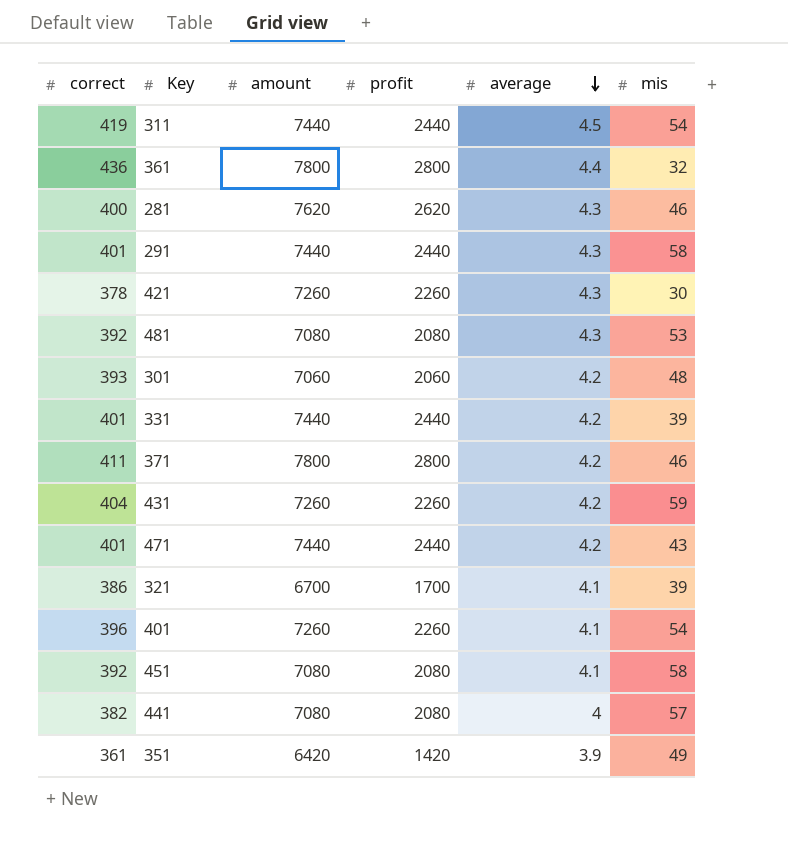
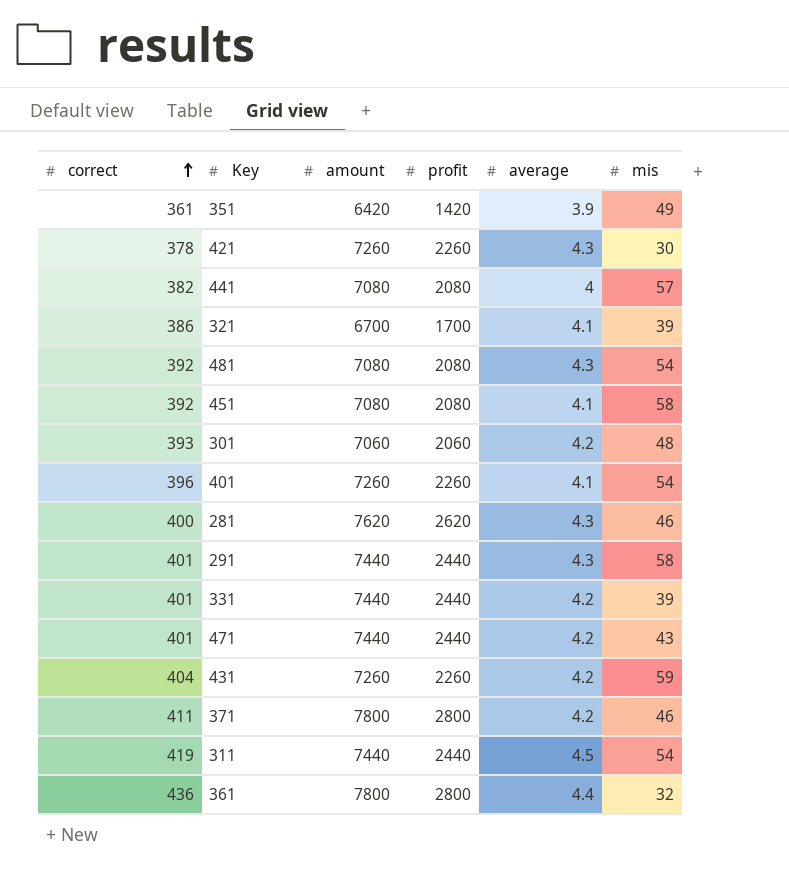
row order: average descending -> correct ascending
481 | mis: 53 -> 54

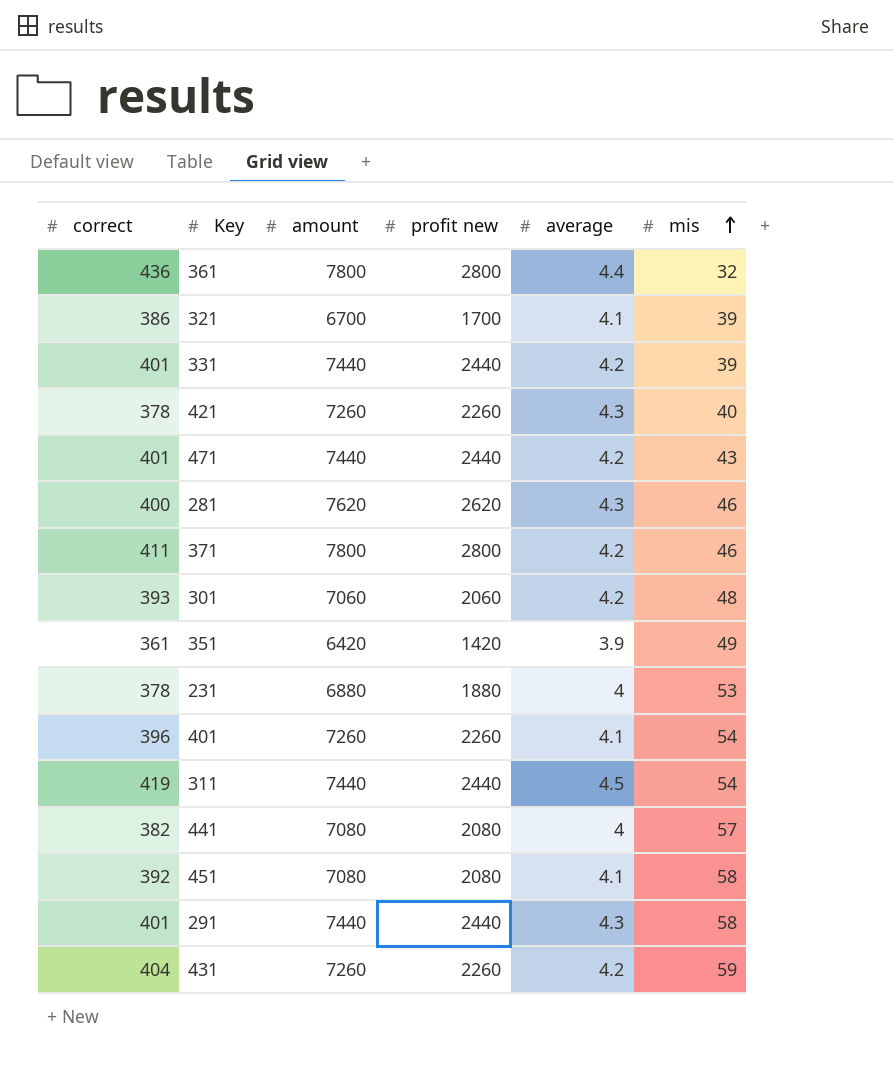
row order: correct ascending -> mis ascending
column name: profit -> profit new
row 481: 392 | 7080 | 2080 | 4.3 | 54 -> none
421 | mis: 30 -> 40
row 231: none -> 378 | 6880 | 1880 | 4 | 53

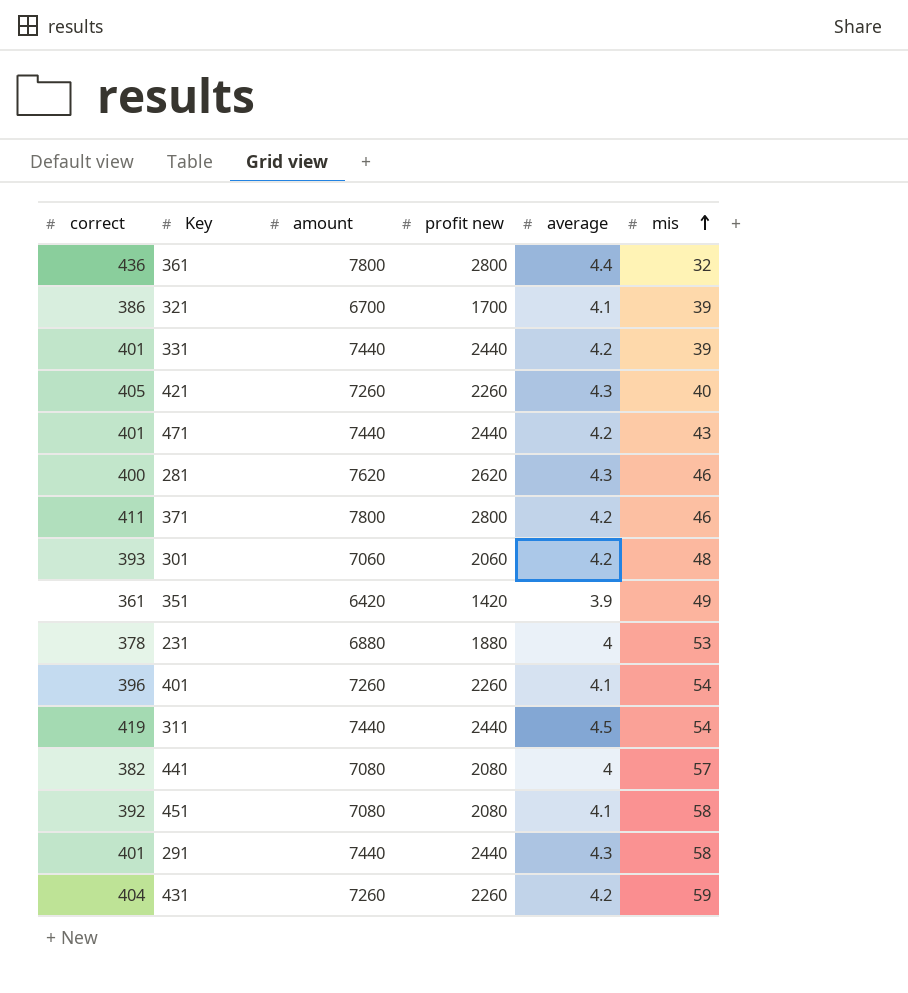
421 | correct: 378 -> 405

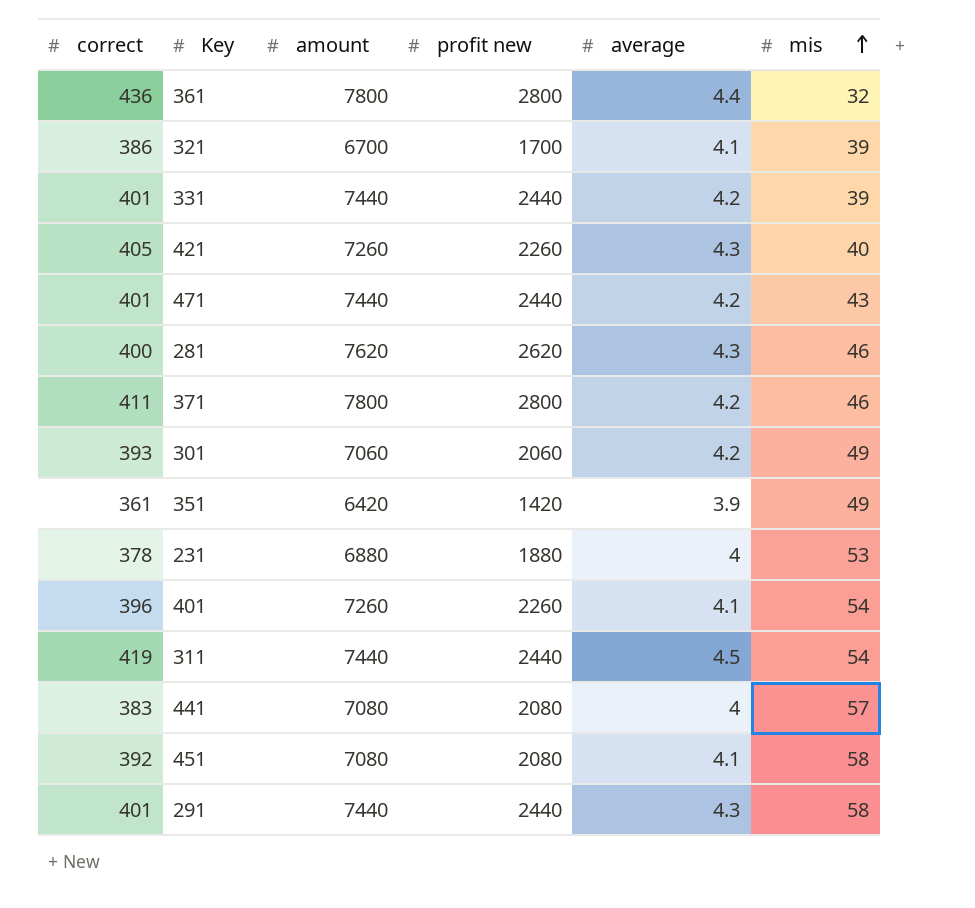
row 431: 404 | 7260 | 2260 | 4.2 | 59 -> none
301 | mis: 48 -> 49
441 | correct: 382 -> 383

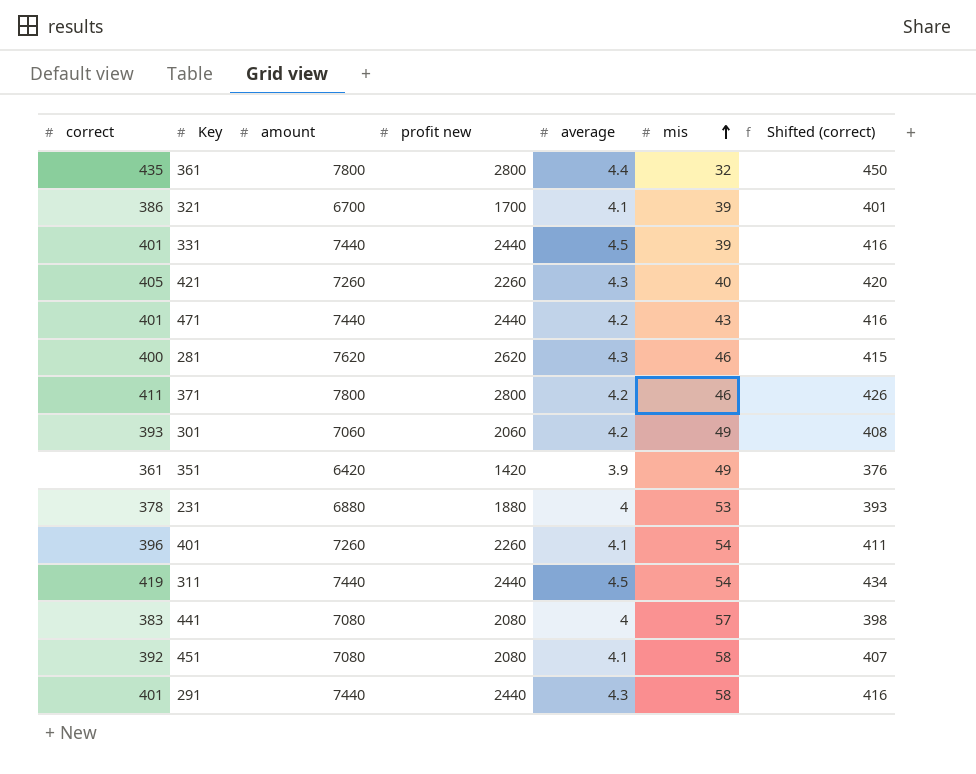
column Shifted (correct) | formula: none -> [correct] + 15
361 | correct: 436 -> 435
331 | average: 4.2 -> 4.5

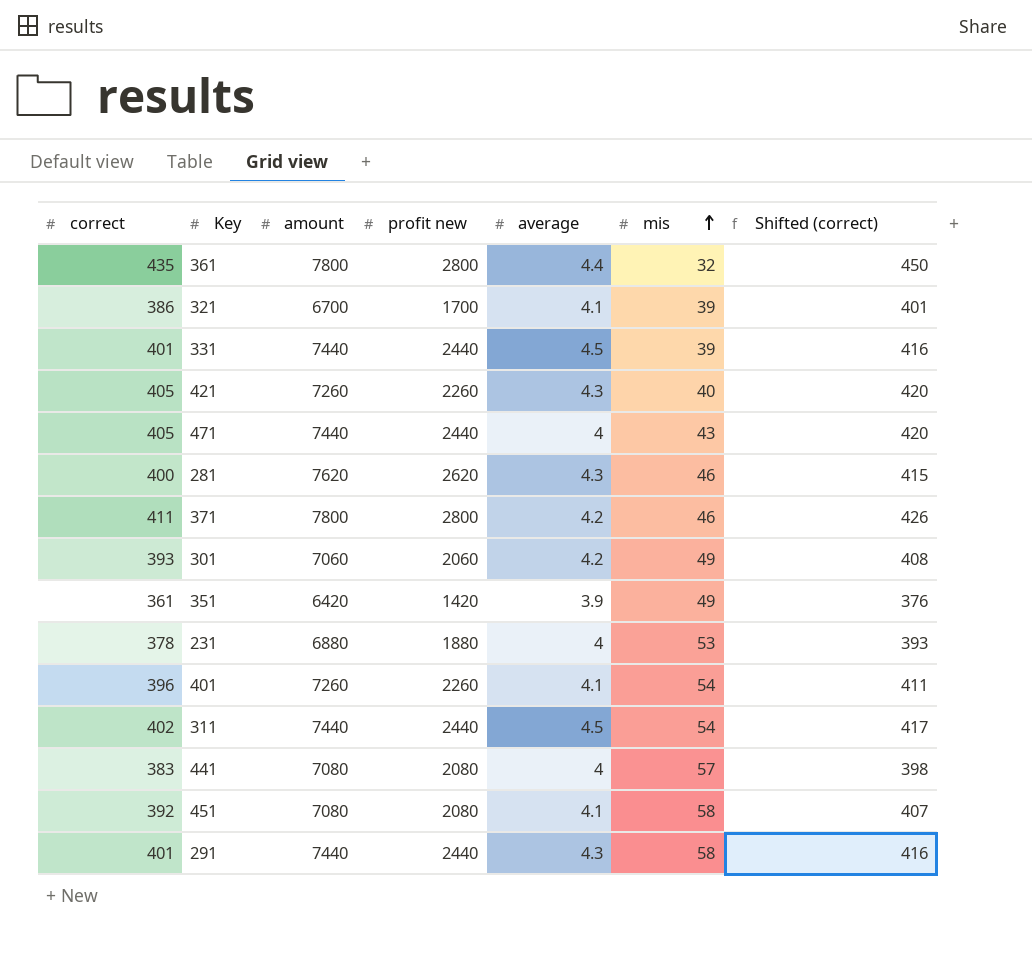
471 | correct: 401 -> 405
471 | average: 4.2 -> 4
471 | Shifted (correct): 416 -> 420
311 | correct: 419 -> 402
311 | Shifted (correct): 434 -> 417

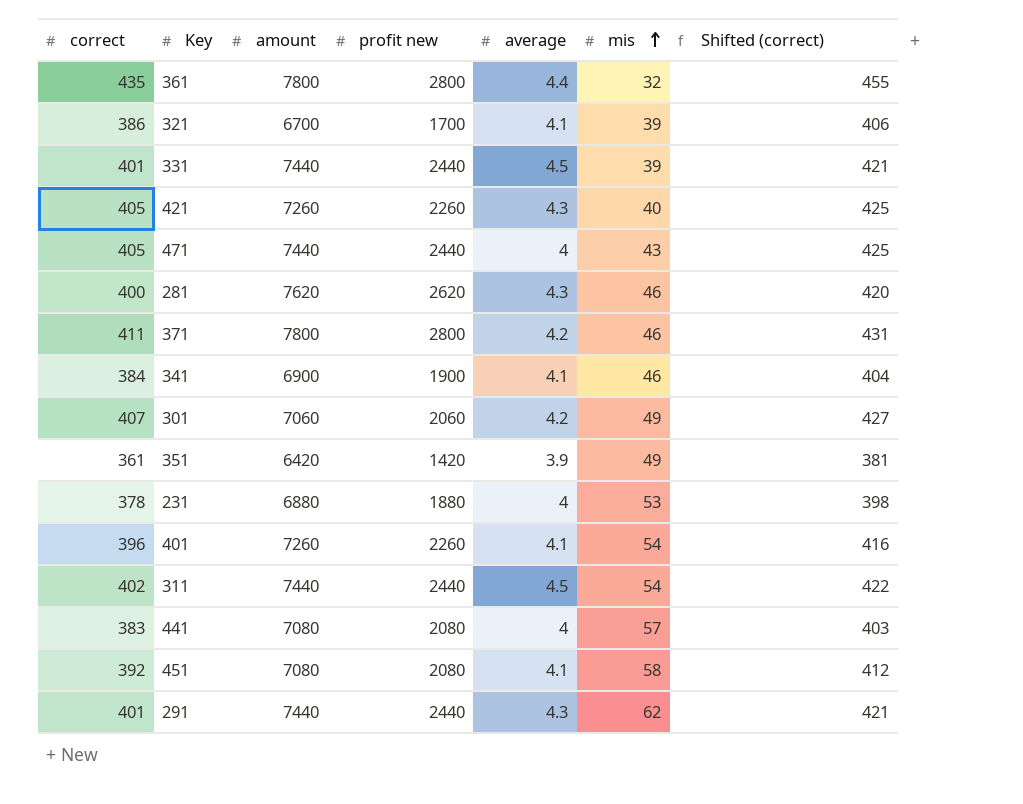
column Shifted (correct) | formula: [correct] + 15 -> [correct] + 20
row 341: none -> 384 | 6900 | 1900 | 4.1 | 46 | 404
301 | correct: 393 -> 407
291 | mis: 58 -> 62

